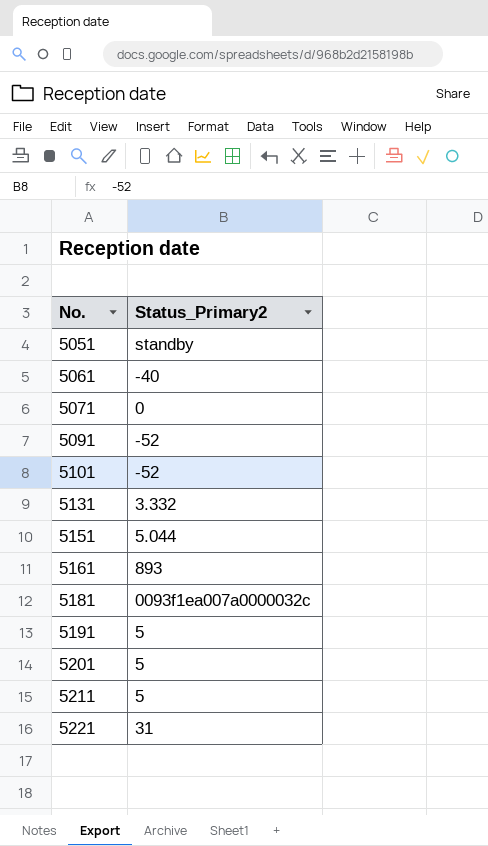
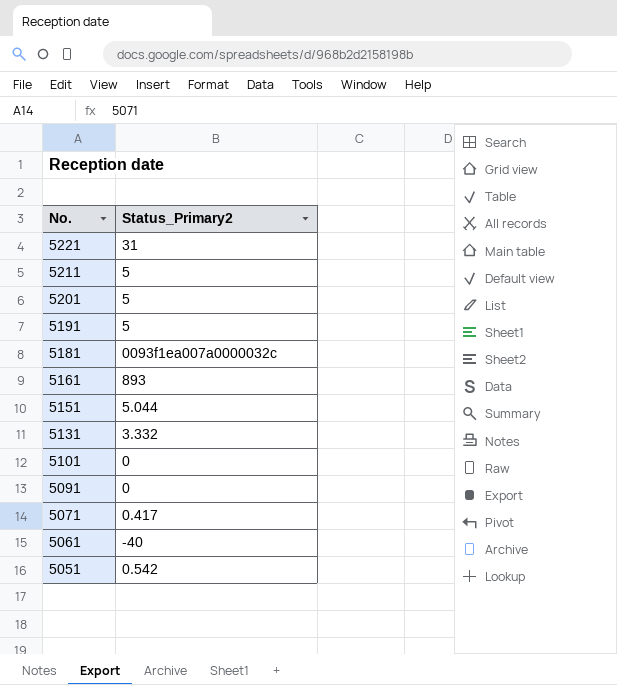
row order: No. ascending -> No. descending
5101 | Status_Primary2: -52 -> 0
5091 | Status_Primary2: -52 -> 0
5071 | Status_Primary2: 0 -> 0.417
5051 | Status_Primary2: standby -> 0.542

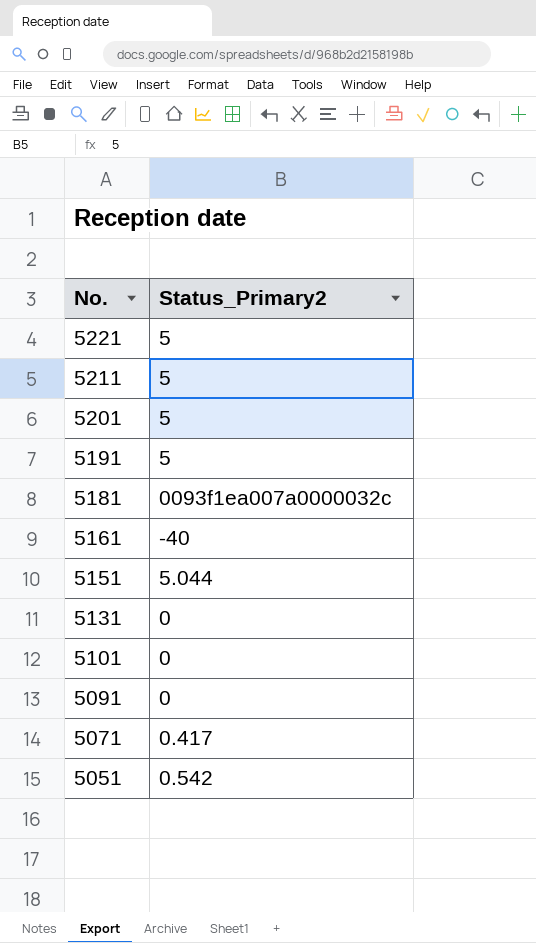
row 5061: -40 -> none
5221 | Status_Primary2: 31 -> 5
5161 | Status_Primary2: 893 -> -40
5131 | Status_Primary2: 3.332 -> 0

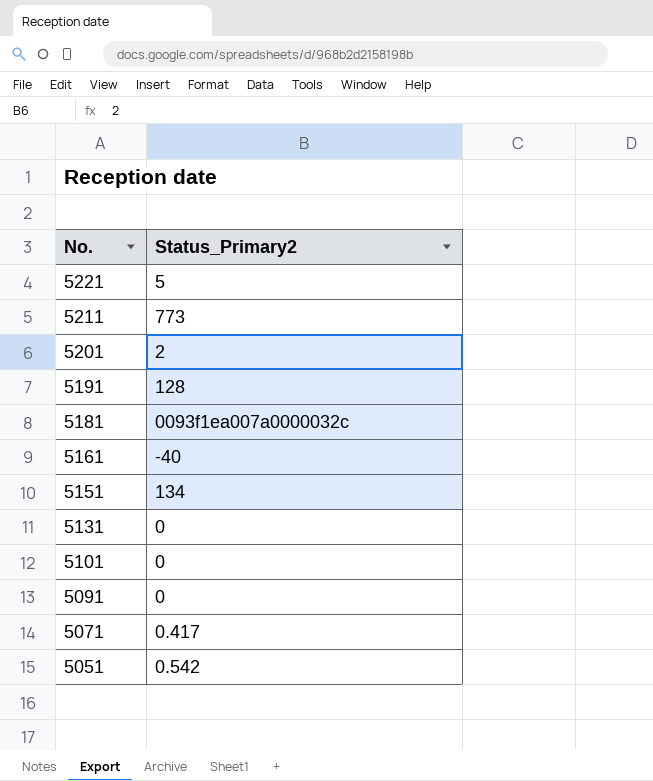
5211 | Status_Primary2: 5 -> 773
5201 | Status_Primary2: 5 -> 2
5191 | Status_Primary2: 5 -> 128
5151 | Status_Primary2: 5.044 -> 134

